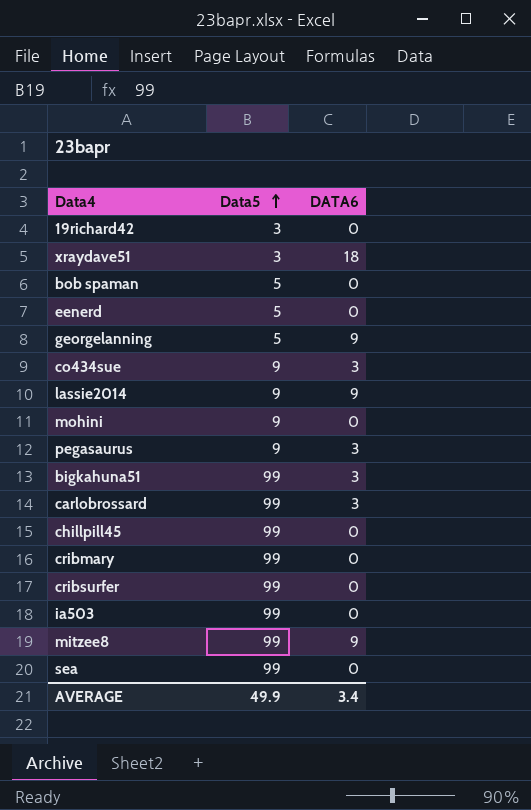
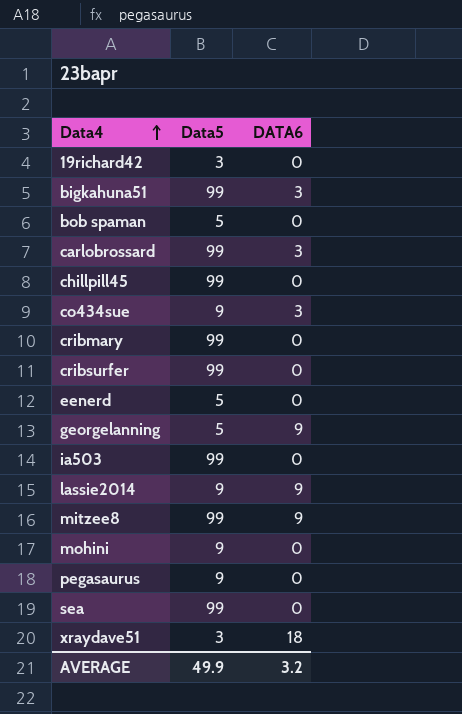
row order: Data5 ascending -> Data4 ascending
pegasaurus | DATA6: 3 -> 0
AVERAGE | DATA6: 3.4 -> 3.2

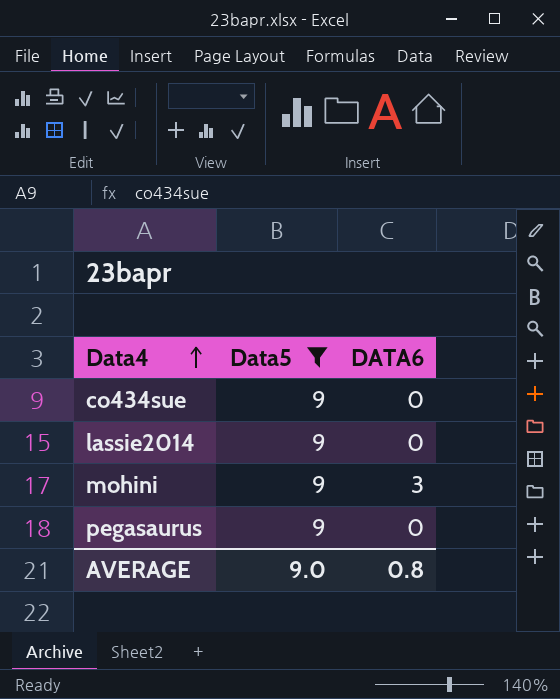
filter: none -> Data5 = 9
co434sue | DATA6: 3 -> 0
lassie2014 | DATA6: 9 -> 0
mohini | DATA6: 0 -> 3
AVERAGE | Data5: 49.9 -> 9.0
AVERAGE | DATA6: 3.2 -> 0.8

